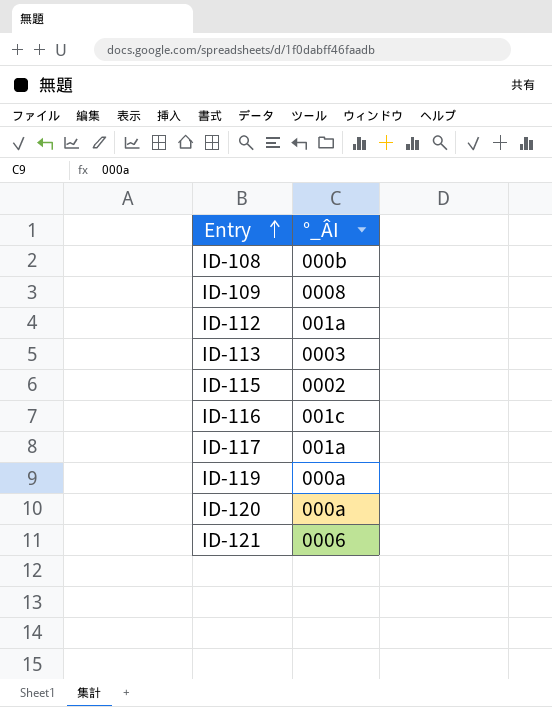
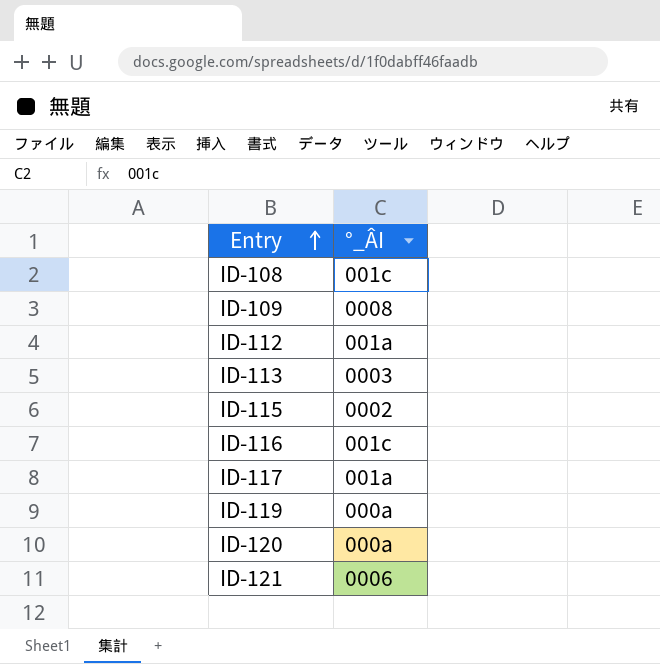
ID-108 | °_ÂI: 000b -> 001c

